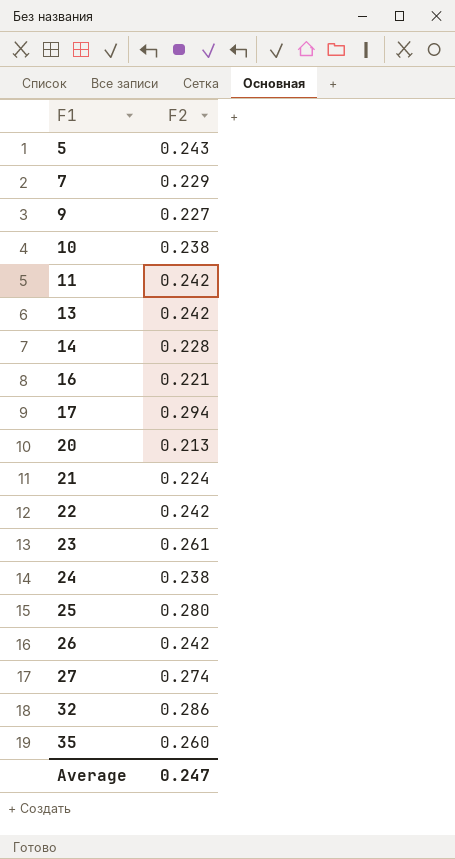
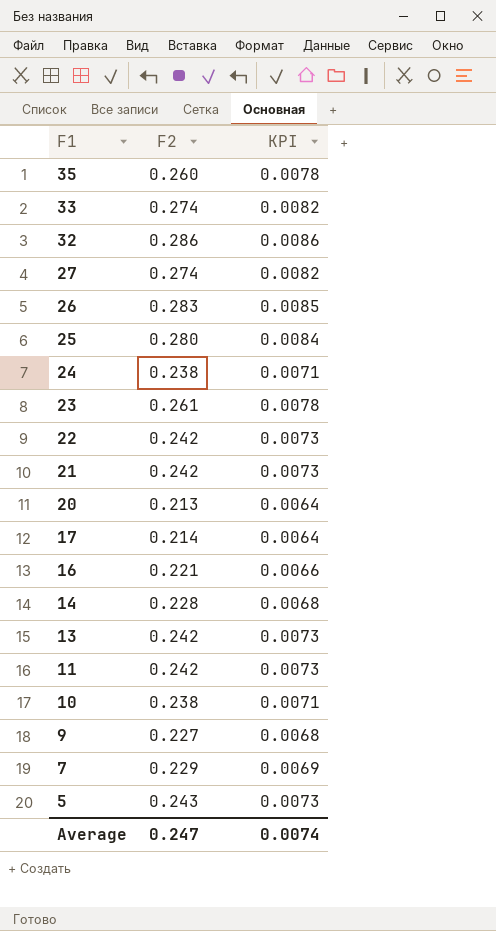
row order: F1 ascending -> F1 descending
column KPI | formula: none -> [F2] * 0.03
row 33: none -> 0.274 | 0.0082
26 | F2: 0.242 -> 0.283
21 | F2: 0.224 -> 0.242
17 | F2: 0.294 -> 0.214

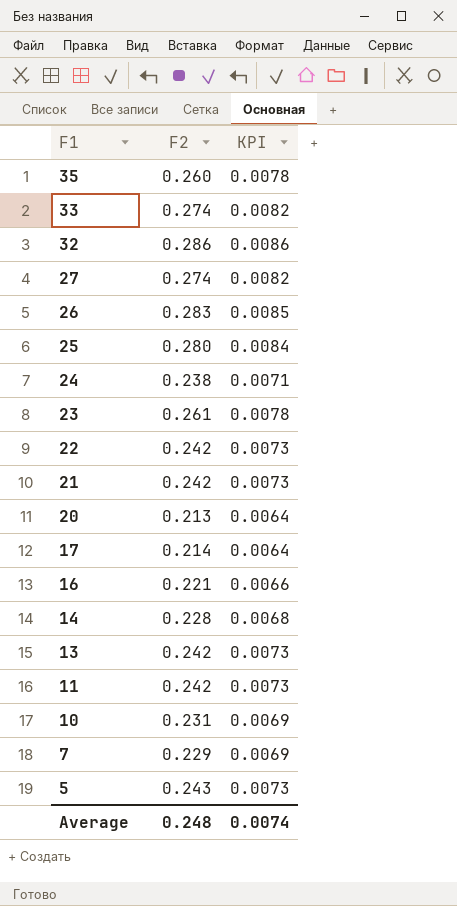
row 9: 0.227 | 0.0068 -> none
10 | F2: 0.238 -> 0.231
10 | KPI: 0.0071 -> 0.0069
Average | F2: 0.247 -> 0.248

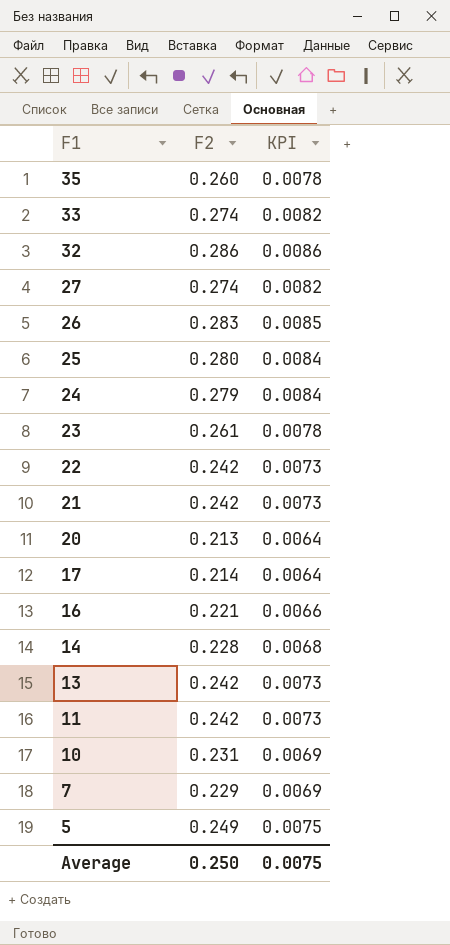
24 | F2: 0.238 -> 0.279
24 | KPI: 0.0071 -> 0.0084
5 | F2: 0.243 -> 0.249
5 | KPI: 0.0073 -> 0.0075
Average | F2: 0.248 -> 0.250
Average | KPI: 0.0074 -> 0.0075

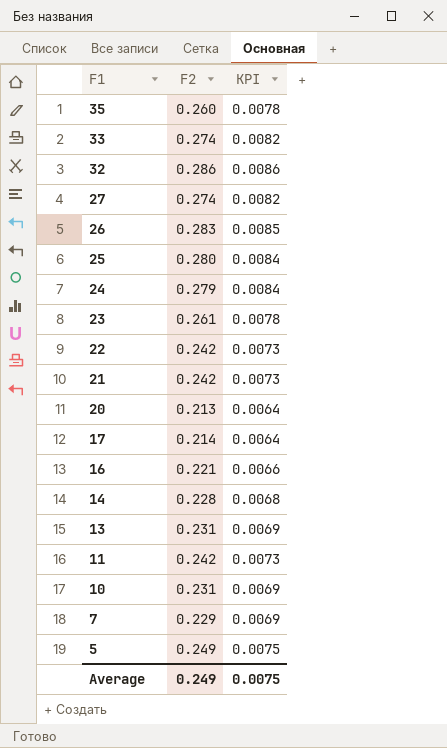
13 | F2: 0.242 -> 0.231
13 | KPI: 0.0073 -> 0.0069
Average | F2: 0.250 -> 0.249

